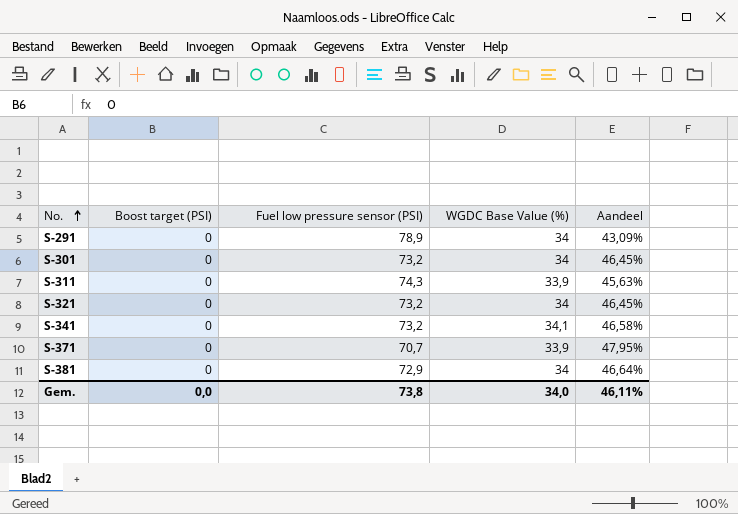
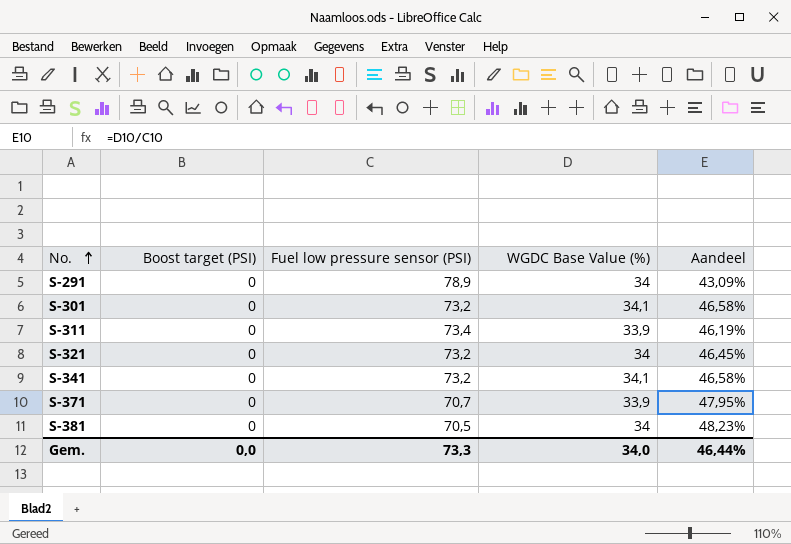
S-301 | WGDC Base Value (%): 34 -> 34,1
S-301 | Aandeel: 46,45% -> 46,58%
S-311 | Fuel low pressure sensor (PSI): 74,3 -> 73,4
S-311 | Aandeel: 45,63% -> 46,19%
S-381 | Fuel low pressure sensor (PSI): 72,9 -> 70,5
S-381 | Aandeel: 46,64% -> 48,23%
Gem. | Fuel low pressure sensor (PSI): 73,8 -> 73,3
Gem. | Aandeel: 46,11% -> 46,44%

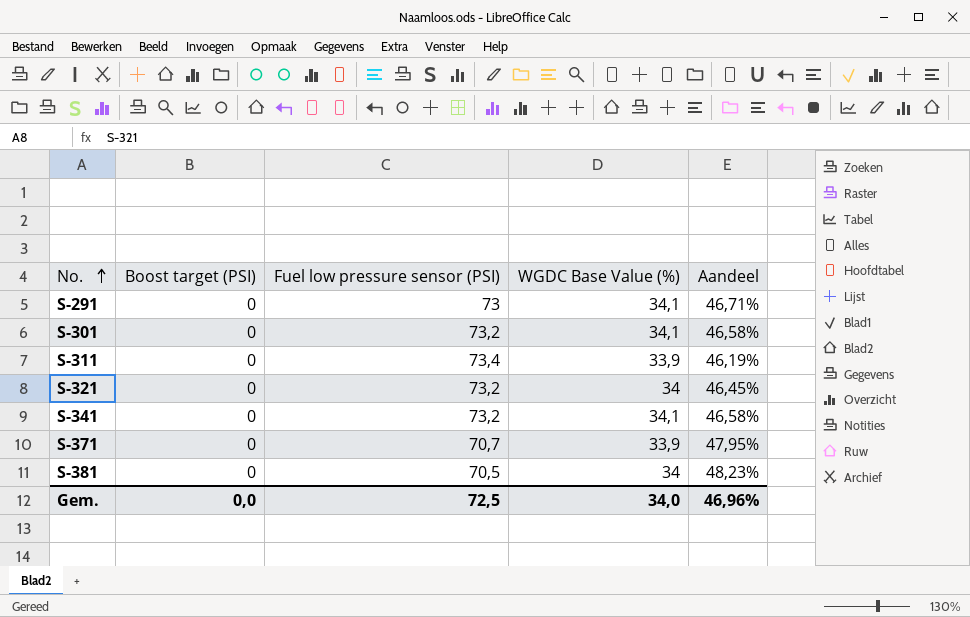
S-291 | Fuel low pressure sensor (PSI): 78,9 -> 73
S-291 | WGDC Base Value (%): 34 -> 34,1
S-291 | Aandeel: 43,09% -> 46,71%
Gem. | Fuel low pressure sensor (PSI): 73,3 -> 72,5
Gem. | Aandeel: 46,44% -> 46,96%

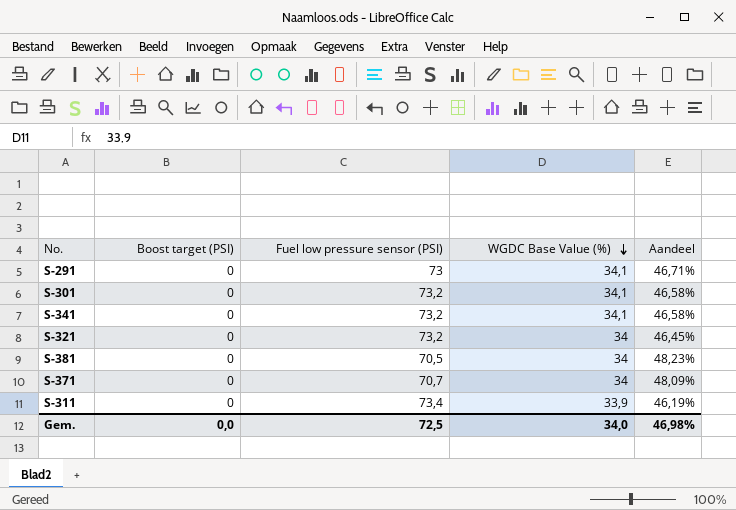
row order: No. ascending -> WGDC Base Value (%) descending
S-371 | WGDC Base Value (%): 33,9 -> 34
S-371 | Aandeel: 47,95% -> 48,09%
Gem. | Aandeel: 46,96% -> 46,98%

